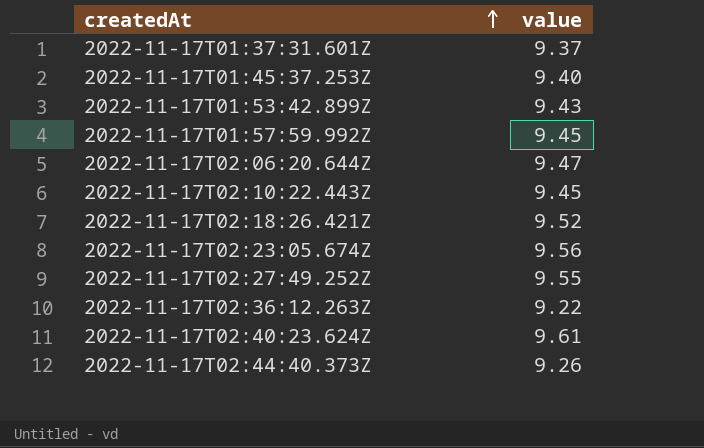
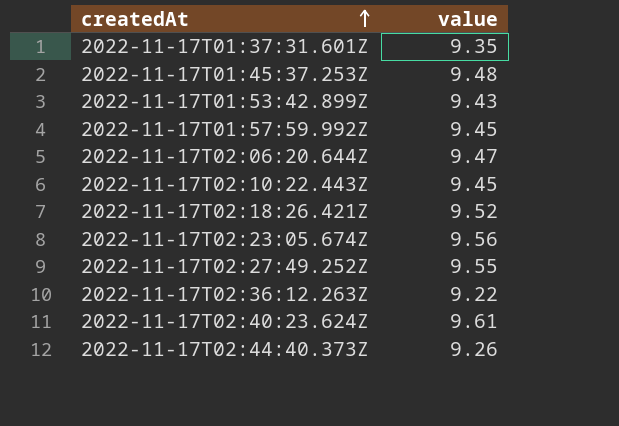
2022-11-17T01:37:31.601Z | value: 9.37 -> 9.35
2022-11-17T01:45:37.253Z | value: 9.40 -> 9.48

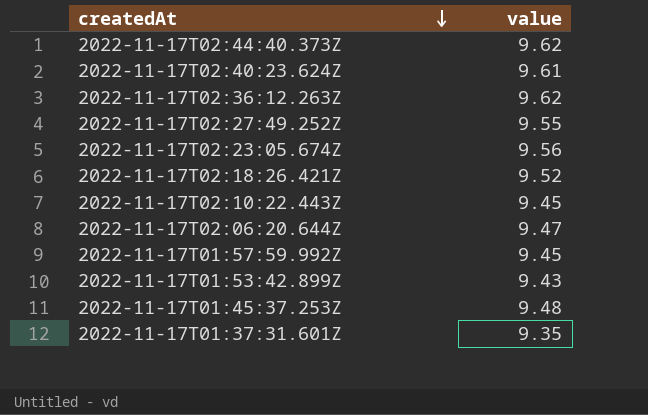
row order: createdAt ascending -> createdAt descending
2022-11-17T02:44:40.373Z | value: 9.26 -> 9.62
2022-11-17T02:36:12.263Z | value: 9.22 -> 9.62

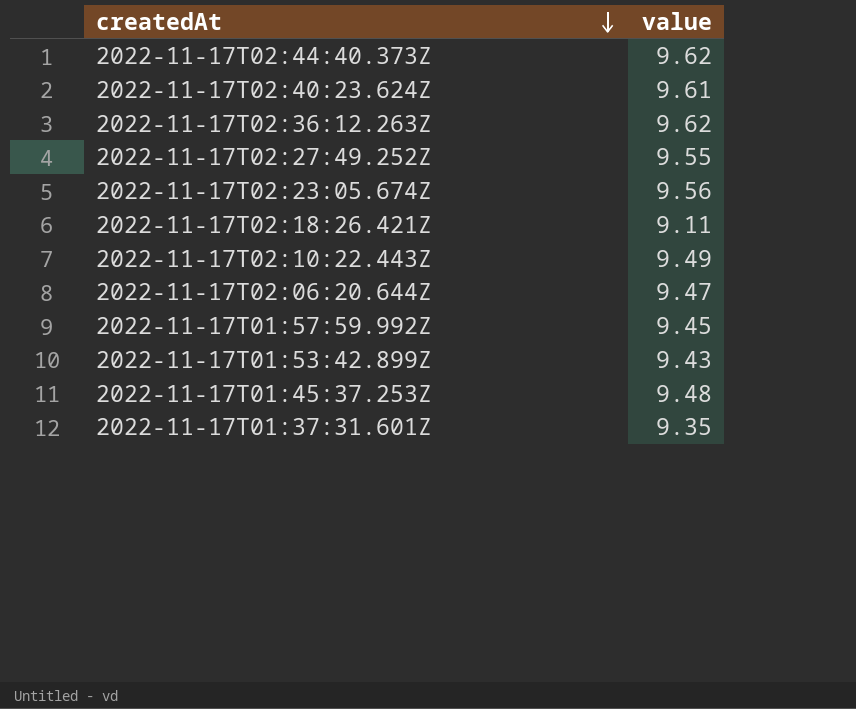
2022-11-17T02:18:26.421Z | value: 9.52 -> 9.11
2022-11-17T02:10:22.443Z | value: 9.45 -> 9.49

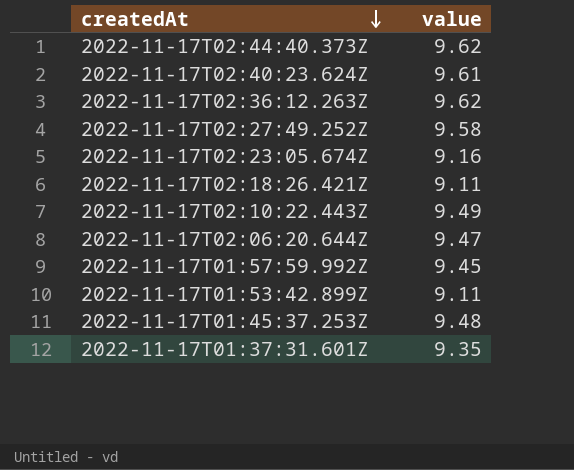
2022-11-17T02:27:49.252Z | value: 9.55 -> 9.58
2022-11-17T02:23:05.674Z | value: 9.56 -> 9.16
2022-11-17T01:53:42.899Z | value: 9.43 -> 9.11

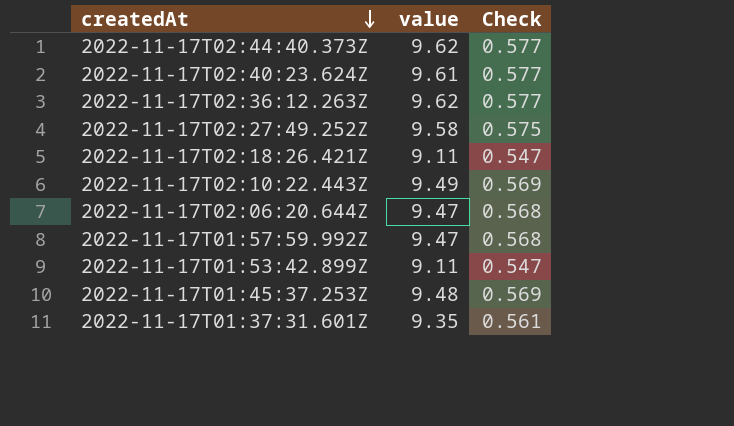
column Check | formula: none -> [value] * 0.06
row 2022-11-17T02:23:05.674Z: 9.16 -> none
2022-11-17T01:57:59.992Z | value: 9.45 -> 9.47

